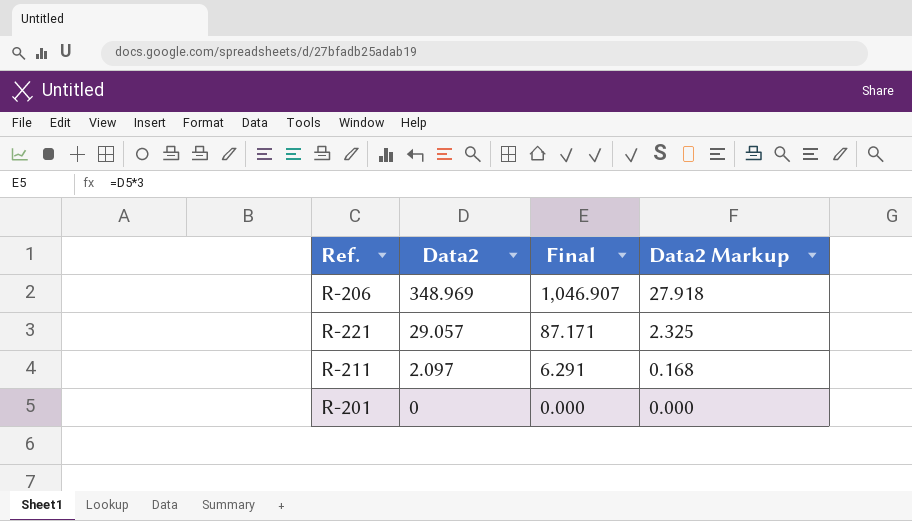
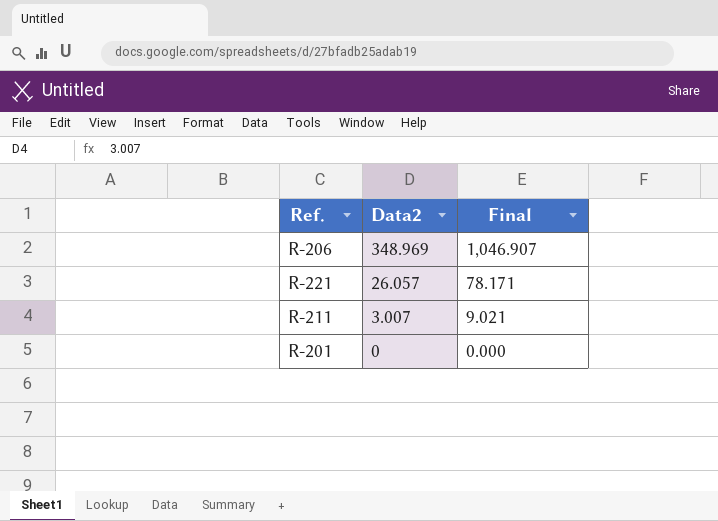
column Data2 Markup | formula: [Data2] * 0.08 -> none
R-221 | Data2: 29.057 -> 26.057
R-221 | Final: 87.171 -> 78.171
R-211 | Data2: 2.097 -> 3.007
R-211 | Final: 6.291 -> 9.021

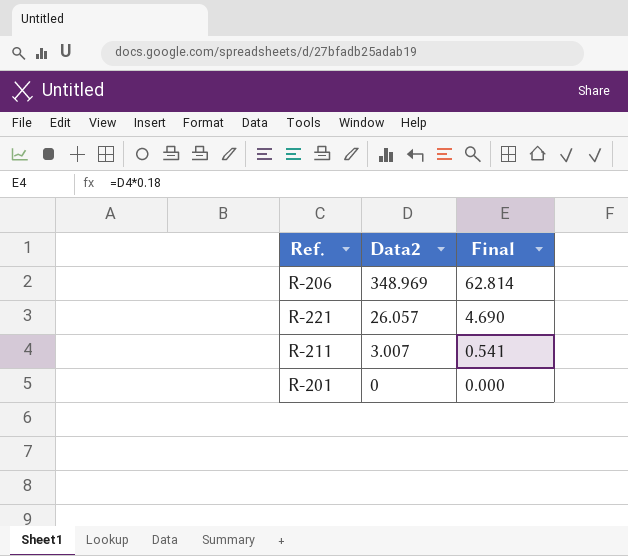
column Final | formula: [Data2] * 3 -> [Data2] * 0.18

